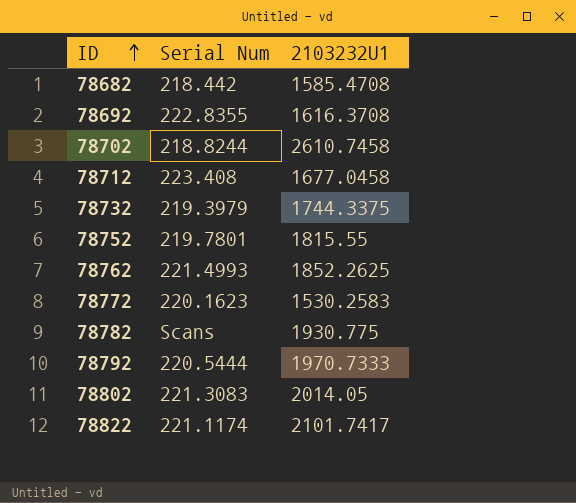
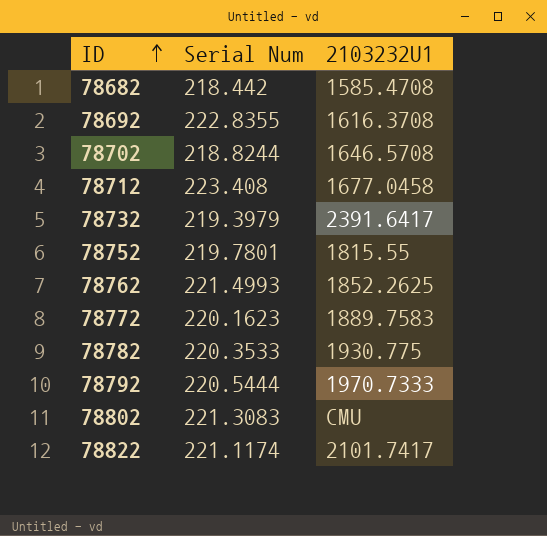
78702 | 2103232U1: 2610.7458 -> 1646.5708
78732 | 2103232U1: 1744.3375 -> 2391.6417
78772 | 2103232U1: 1530.2583 -> 1889.7583
78782 | Serial Num: Scans -> 220.3533
78802 | 2103232U1: 2014.05 -> CMU

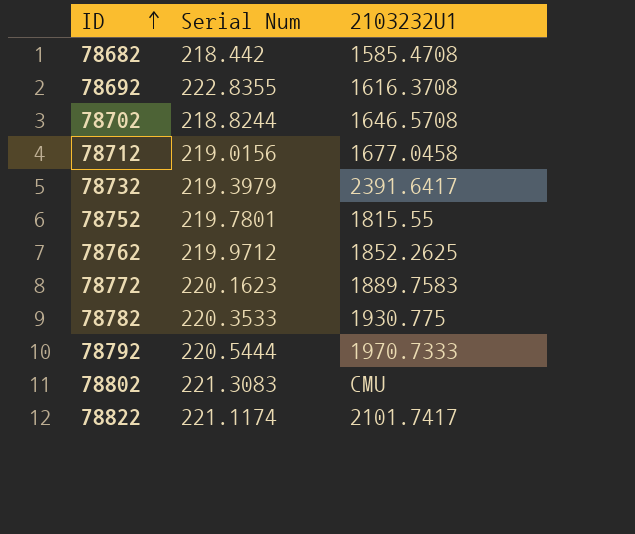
78712 | Serial Num: 223.408 -> 219.0156
78762 | Serial Num: 221.4993 -> 219.9712

